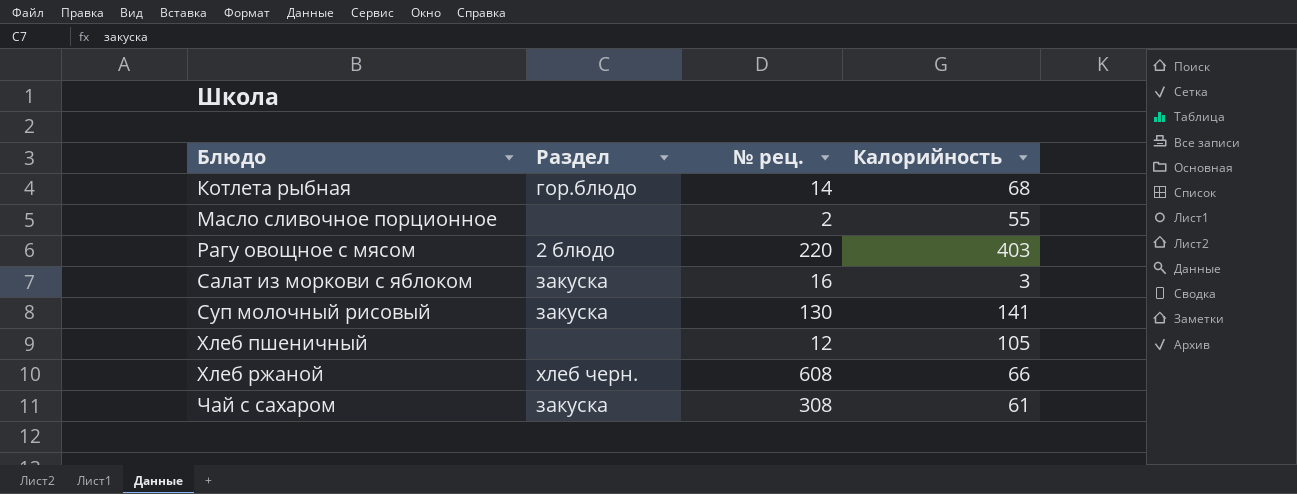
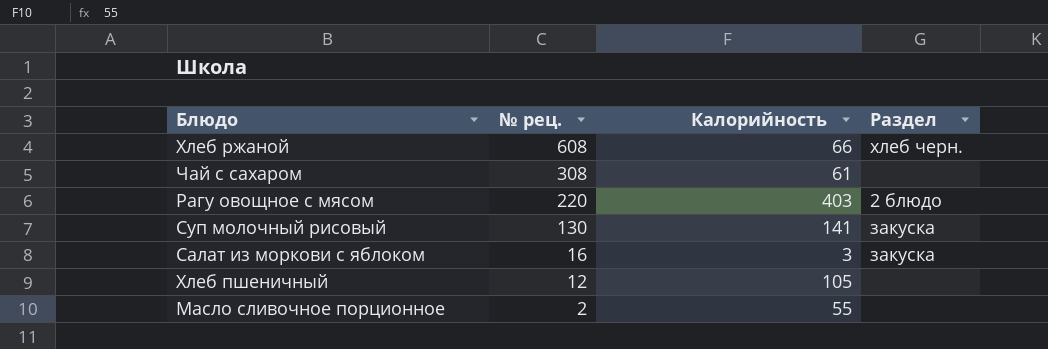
row order: Блюдо ascending -> № рец. descending
column Раздел | position: 2 -> 4
row Котлета рыбная: гор.блюдо | 14 | 68 -> none
Чай с сахаром | Раздел: закуска -> none

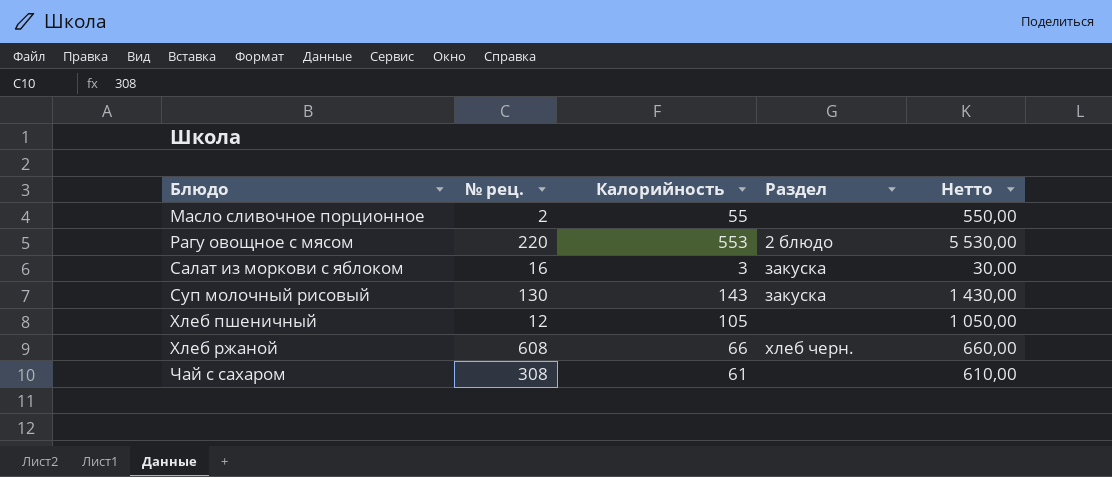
row order: № рец. descending -> Блюдо ascending
column Нетто | formula: none -> [Калорийность] * 10
Рагу овощное с мясом | Калорийность: 403 -> 553
Суп молочный рисовый | Калорийность: 141 -> 143

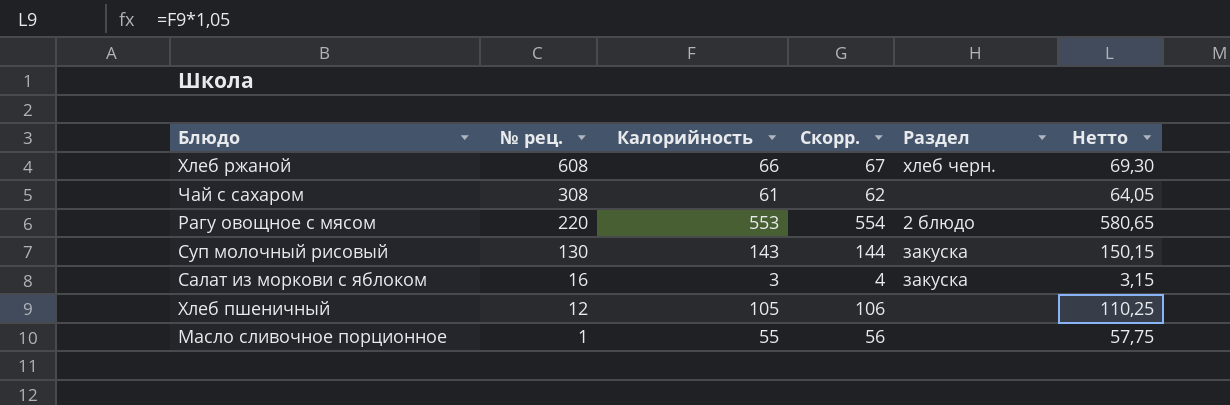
row order: Блюдо ascending -> № рец. descending
column Скорр. | formula: none -> [Калорийность] + 1
column Нетто | formula: [Калорийность] * 10 -> [Калорийность] * 1,05
Масло сливочное порционное | № рец.: 2 -> 1

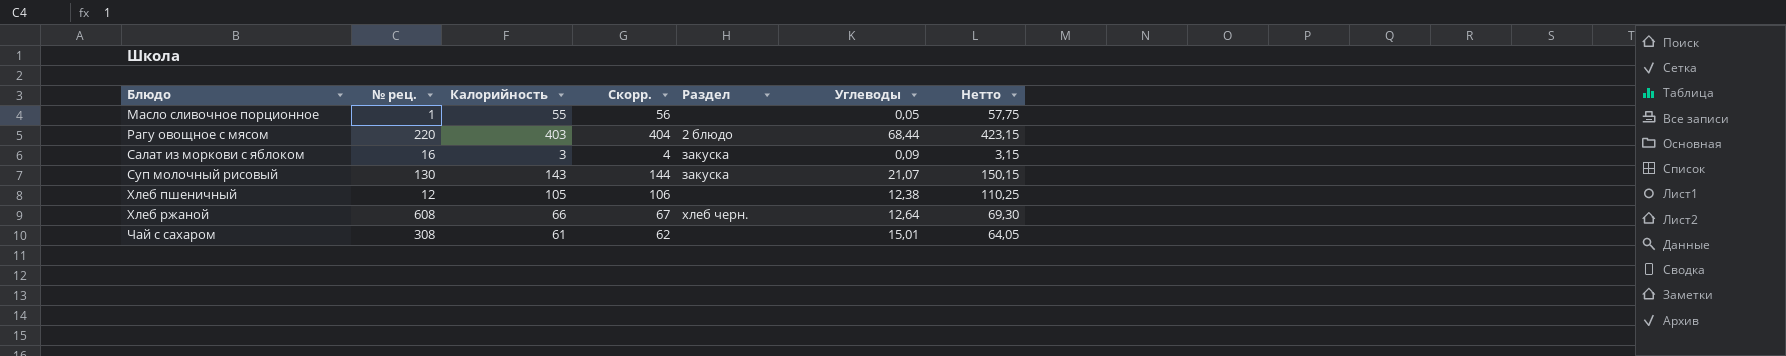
row order: № рец. descending -> Блюдо ascending
column Углеводы | position: none -> 6
Рагу овощное с мясом | Калорийность: 553 -> 403
Рагу овощное с мясом | Скорр.: 554 -> 404
Рагу овощное с мясом | Нетто: 580,65 -> 423,15

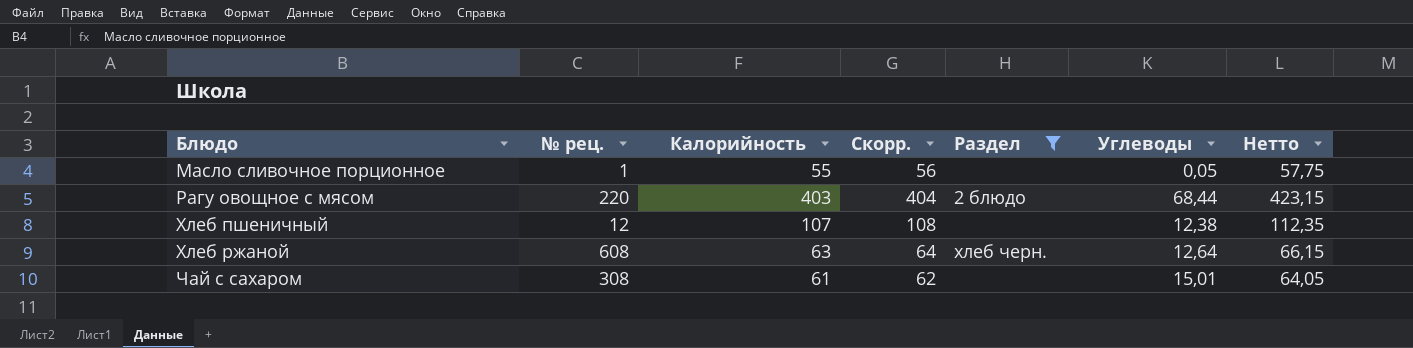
filter: none -> Раздел != закуска
Хлеб пшеничный | Калорийность: 105 -> 107
Хлеб пшеничный | Скорр.: 106 -> 108
Хлеб пшеничный | Нетто: 110,25 -> 112,35
Хлеб ржаной | Калорийность: 66 -> 63
Хлеб ржаной | Скорр.: 67 -> 64
Хлеб ржаной | Нетто: 69,30 -> 66,15

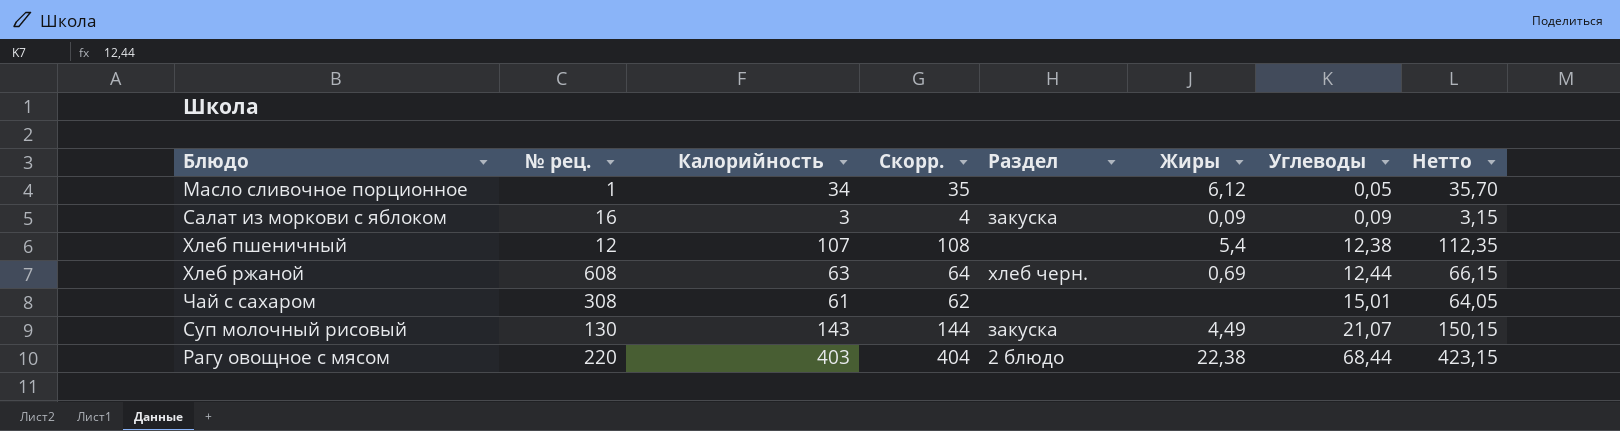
filter: Раздел != закуска -> none
row order: Блюдо ascending -> Углеводы ascending
column Жиры | position: none -> 6
Масло сливочное порционное | Калорийность: 55 -> 34
Масло сливочное порционное | Скорр.: 56 -> 35
Масло сливочное порционное | Нетто: 57,75 -> 35,70
Хлеб ржаной | Углеводы: 12,64 -> 12,44

